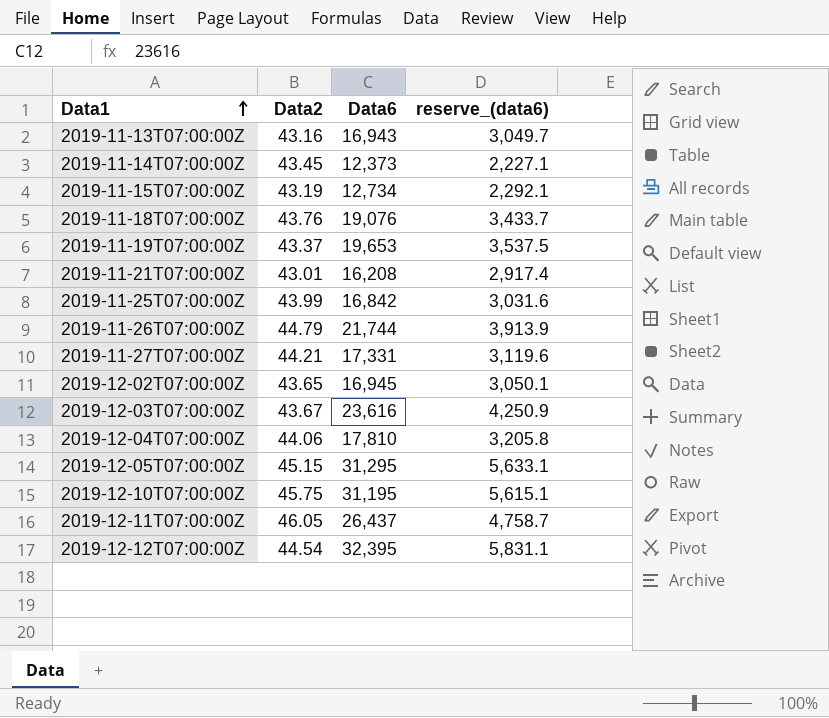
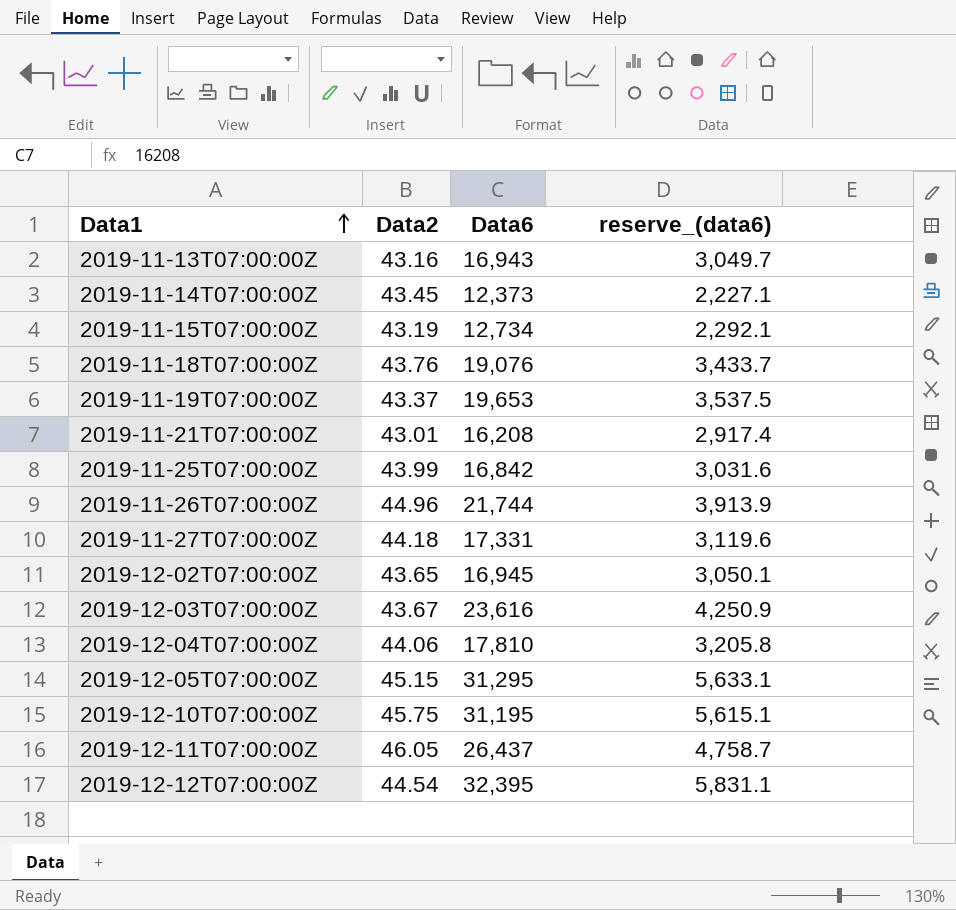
2019-11-26T07:00:00Z | Data2: 44.79 -> 44.96
2019-11-27T07:00:00Z | Data2: 44.21 -> 44.18

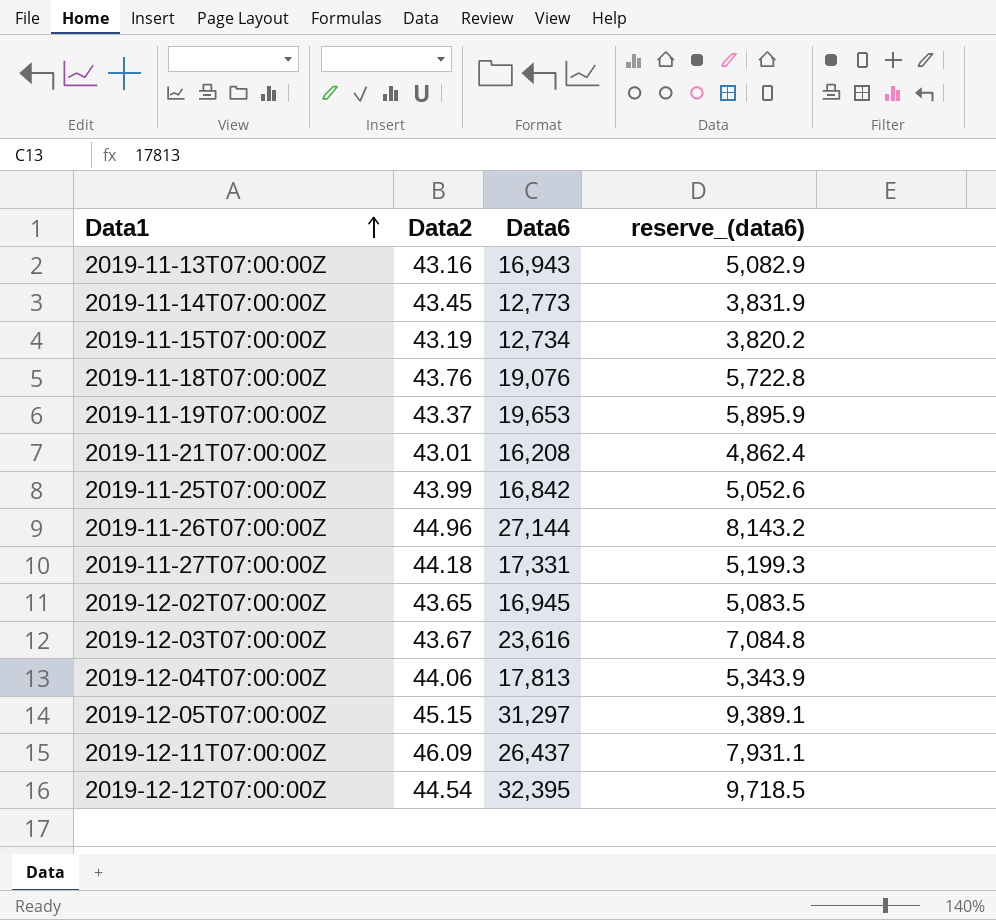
column reserve_(data6) | formula: [Data6] * 0.18 -> [Data6] * 0.3
row 2019-12-10T07:00:00Z: 45.75 | 31,195 | 5,615.1 -> none
2019-11-14T07:00:00Z | Data6: 12,373 -> 12,773
2019-11-26T07:00:00Z | Data6: 21,744 -> 27,144
2019-12-04T07:00:00Z | Data6: 17,810 -> 17,813
2019-12-05T07:00:00Z | Data6: 31,295 -> 31,297
2019-12-11T07:00:00Z | Data2: 46.05 -> 46.09

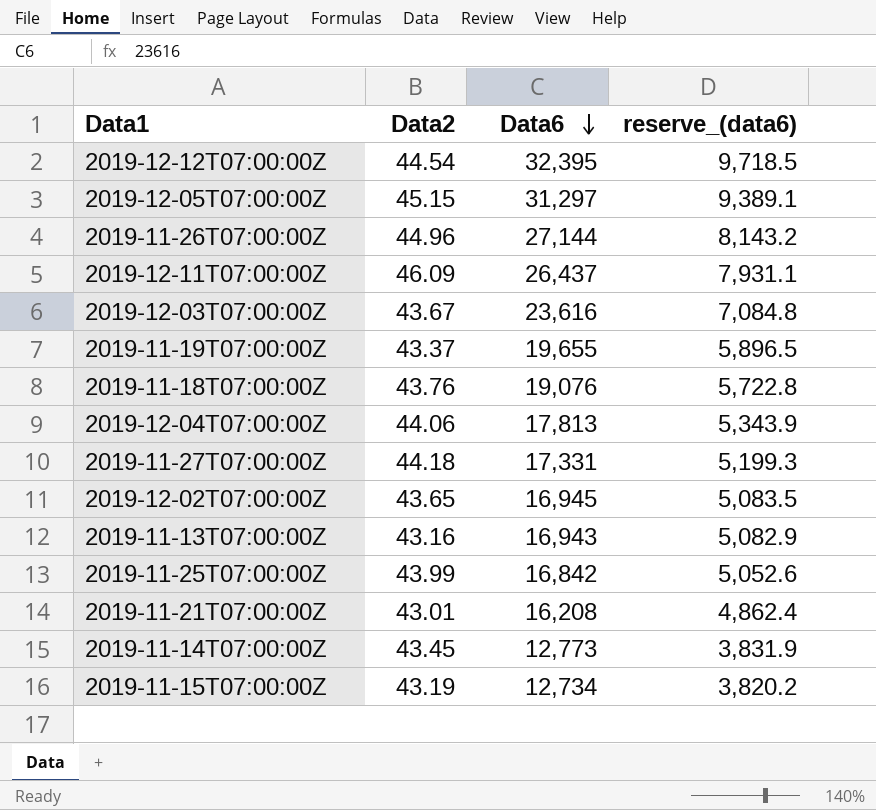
row order: Data1 ascending -> Data6 descending
2019-11-19T07:00:00Z | Data6: 19,653 -> 19,655
2019-11-19T07:00:00Z | reserve_(data6): 5,895.9 -> 5,896.5

